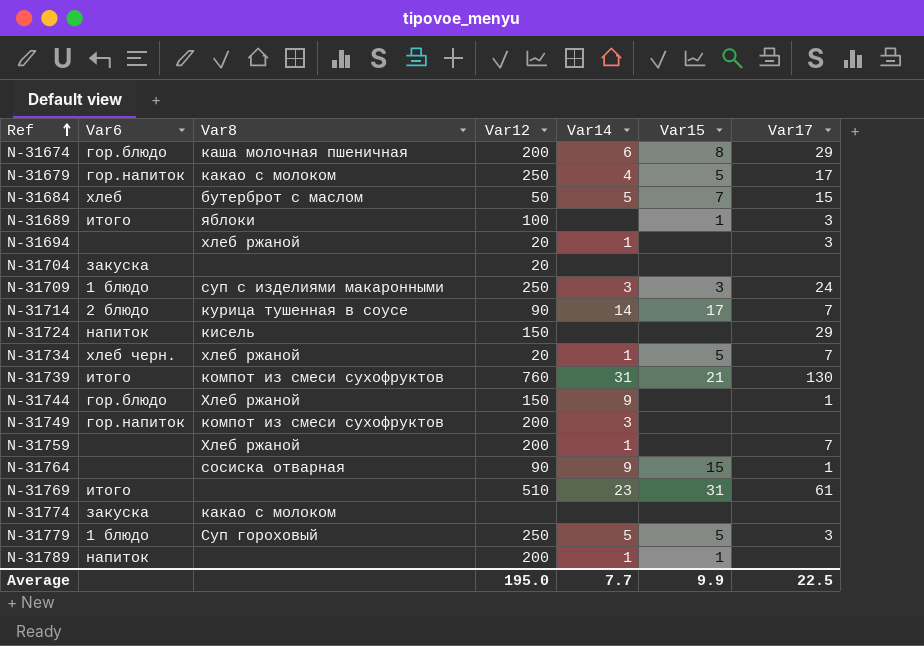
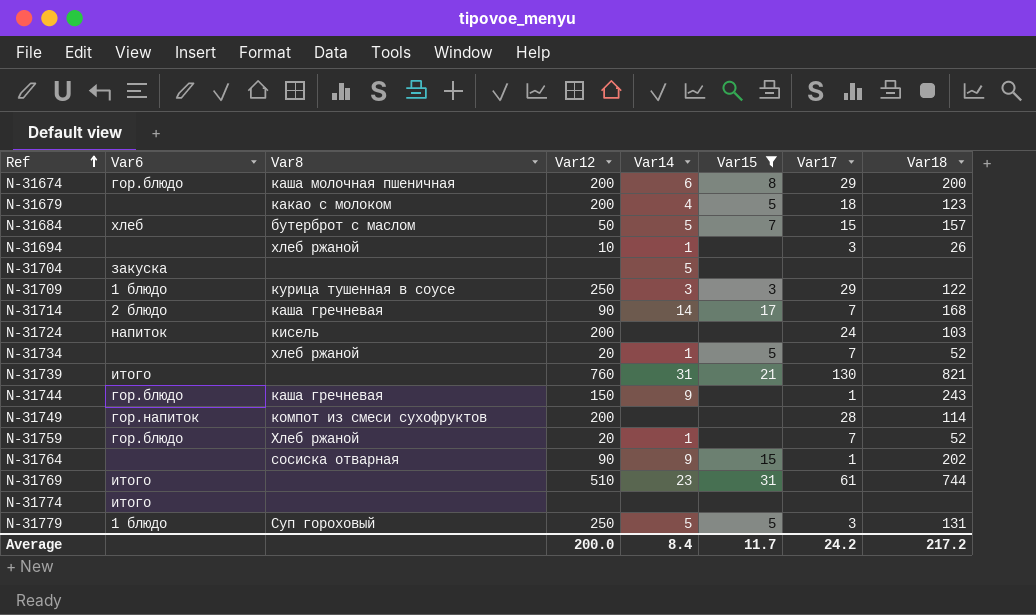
filter: none -> Var15 != 1
column Var18 | position: none -> 8
N-31679 | Var6: гор.напиток -> none
N-31679 | Var12: 250 -> 200
N-31679 | Var17: 17 -> 18
N-31694 | Var12: 20 -> 10
N-31704 | Var12: 20 -> none
N-31704 | Var14: none -> 5
N-31709 | Var8: суп с изделиями макаронными -> курица тушенная в соусе
N-31709 | Var17: 24 -> 29
N-31714 | Var8: курица тушенная в соусе -> каша гречневая
N-31724 | Var12: 150 -> 200
N-31724 | Var17: 29 -> 24
N-31734 | Var6: хлеб черн. -> none
N-31739 | Var8: компот из смеси сухофруктов -> none
N-31744 | Var8: Хлеб ржаной -> каша гречневая
N-31749 | Var14: 3 -> none
N-31749 | Var17: none -> 28
N-31759 | Var6: none -> гор.блюдо
N-31759 | Var12: 200 -> 20
N-31774 | Var6: закуска -> итого
N-31774 | Var8: какао с молоком -> none
Average | Var12: 195.0 -> 200.0
Average | Var14: 7.7 -> 8.4
Average | Var15: 9.9 -> 11.7
Average | Var17: 22.5 -> 24.2

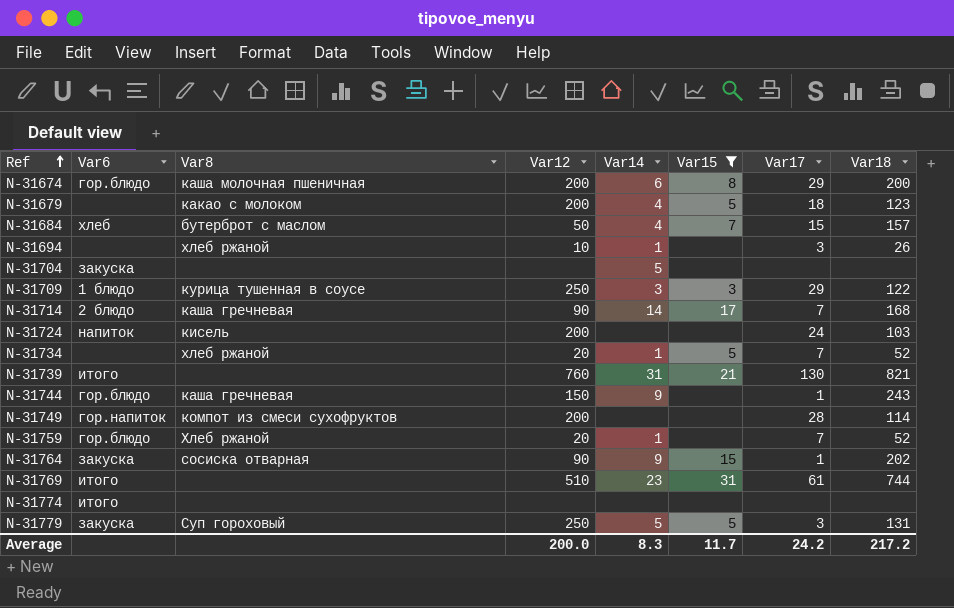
N-31684 | Var14: 5 -> 4
N-31764 | Var6: none -> закуска
N-31779 | Var6: 1 блюдо -> закуска
Average | Var14: 8.4 -> 8.3

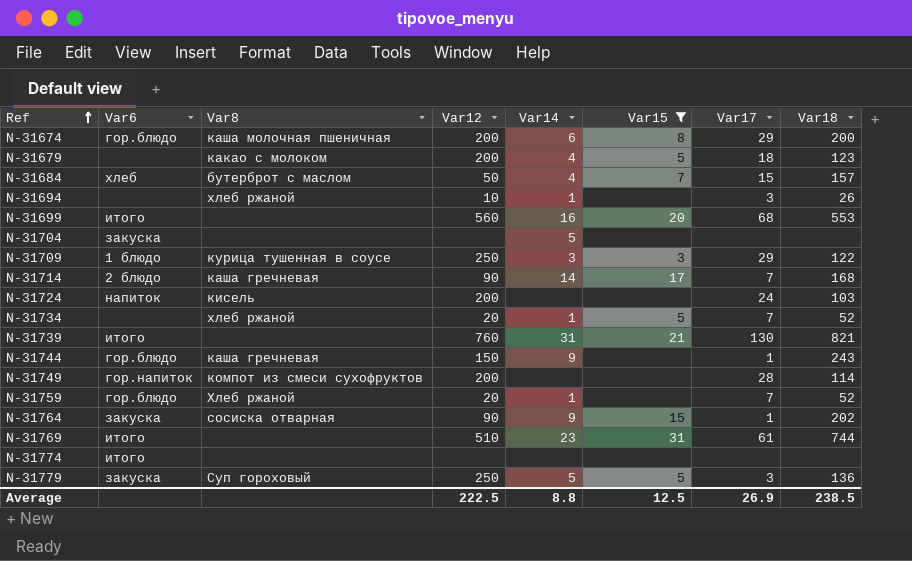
row N-31699: none -> итого | none | 560 | 16 | 20 | 68 | 553
N-31779 | Var18: 131 -> 136
Average | Var12: 200.0 -> 222.5
Average | Var14: 8.3 -> 8.8
Average | Var15: 11.7 -> 12.5
Average | Var17: 24.2 -> 26.9
Average | Var18: 217.2 -> 238.5

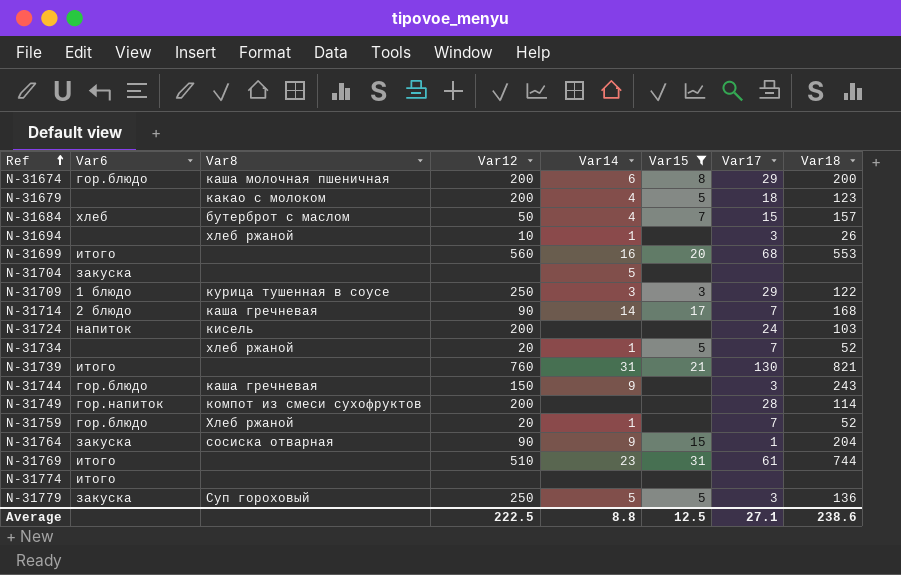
N-31744 | Var17: 1 -> 3
N-31764 | Var18: 202 -> 204
Average | Var17: 26.9 -> 27.1
Average | Var18: 238.5 -> 238.6

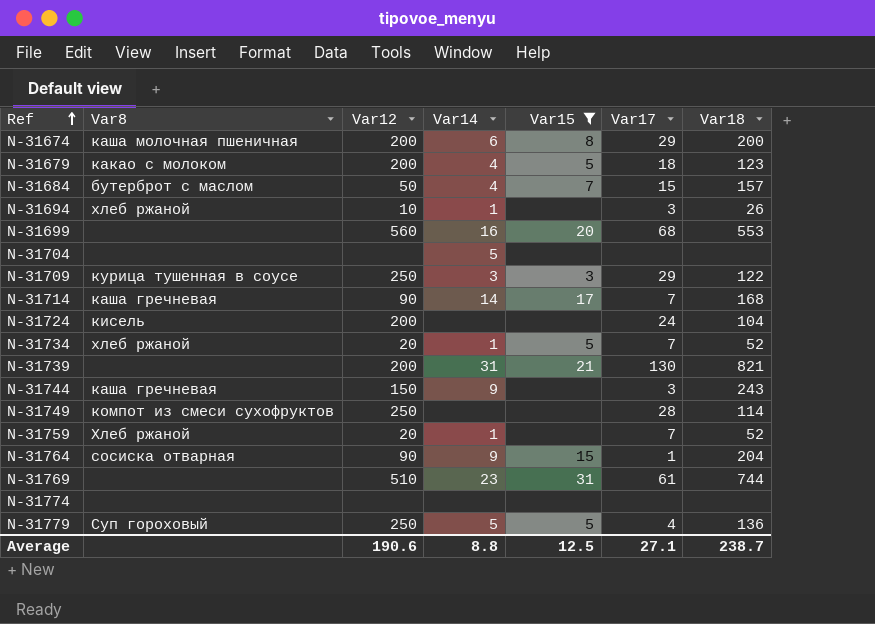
column Var6 | position: 2 -> none
N-31724 | Var18: 103 -> 104
N-31739 | Var12: 760 -> 200
N-31749 | Var12: 200 -> 250
N-31779 | Var17: 3 -> 4
Average | Var12: 222.5 -> 190.6
Average | Var18: 238.6 -> 238.7

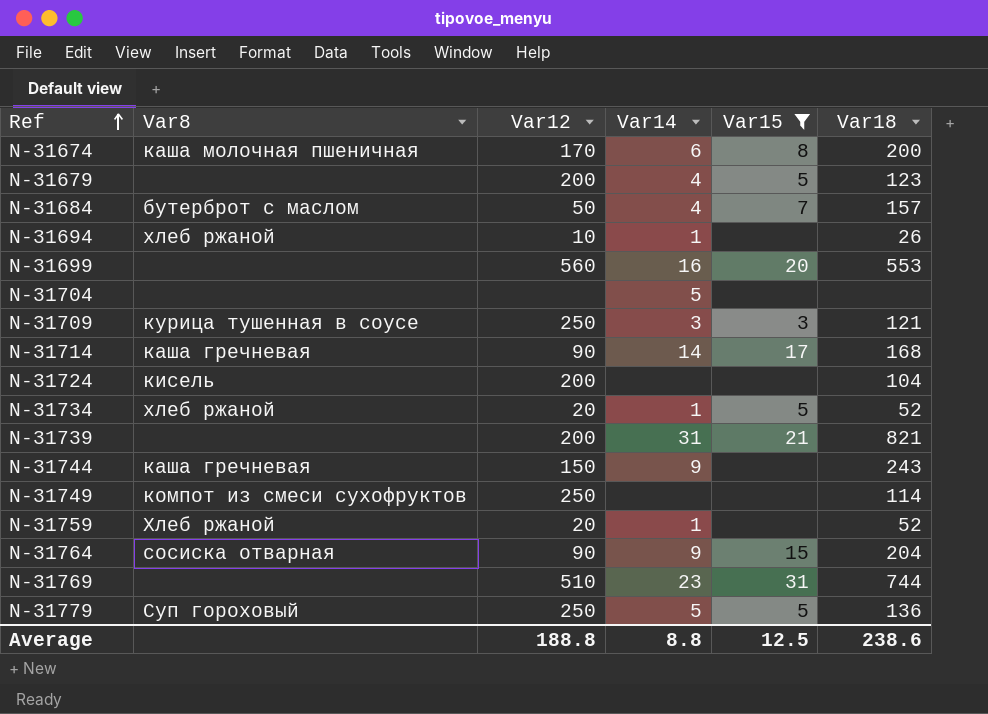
column Var17 | position: 6 -> none
row N-31774: none | none | none | none | none | none -> none
N-31674 | Var12: 200 -> 170
N-31679 | Var8: какао с молоком -> none
N-31709 | Var18: 122 -> 121
Average | Var12: 190.6 -> 188.8
Average | Var18: 238.7 -> 238.6

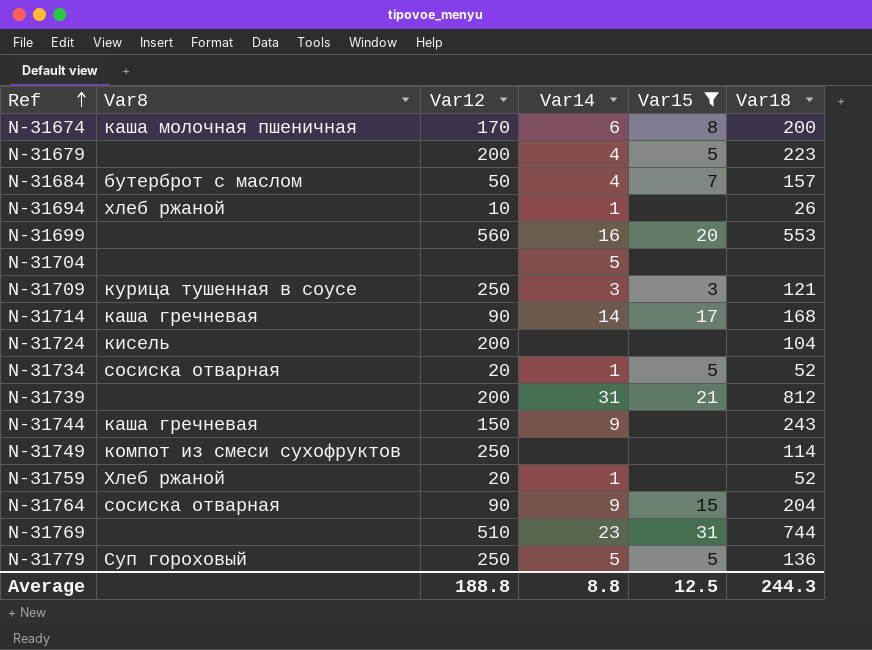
N-31679 | Var18: 123 -> 223
N-31734 | Var8: хлеб ржаной -> сосиска отварная
N-31739 | Var18: 821 -> 812
Average | Var18: 238.6 -> 244.3

